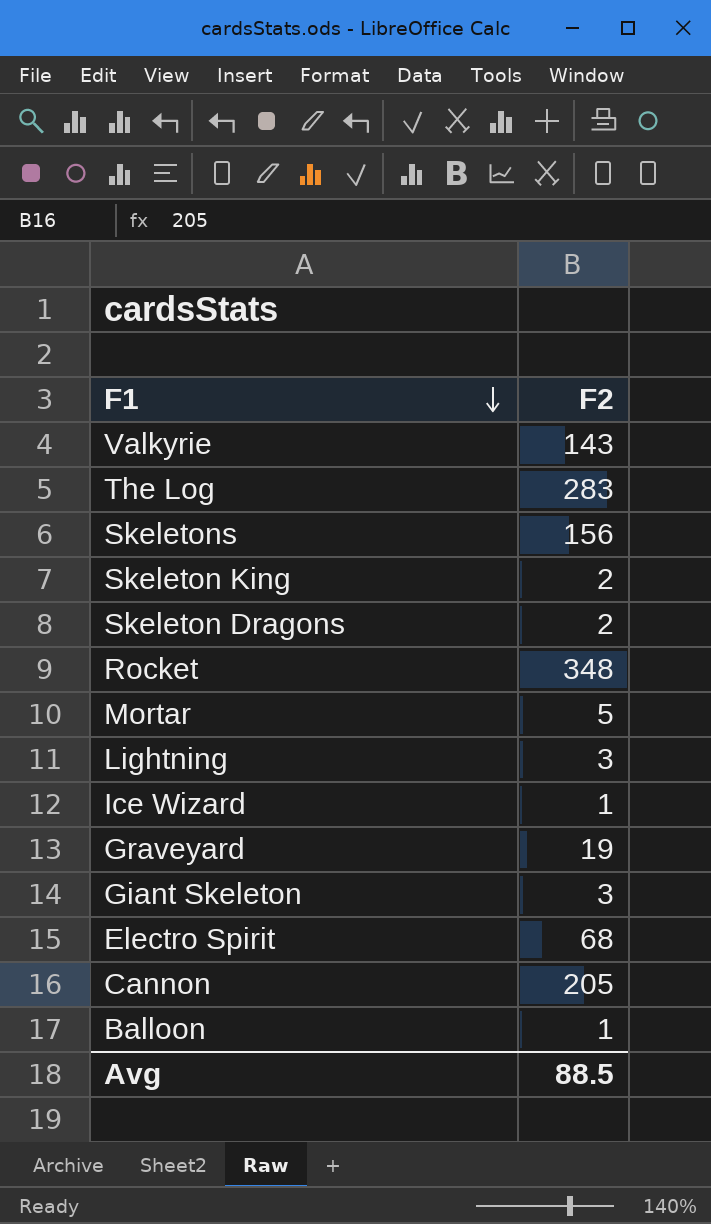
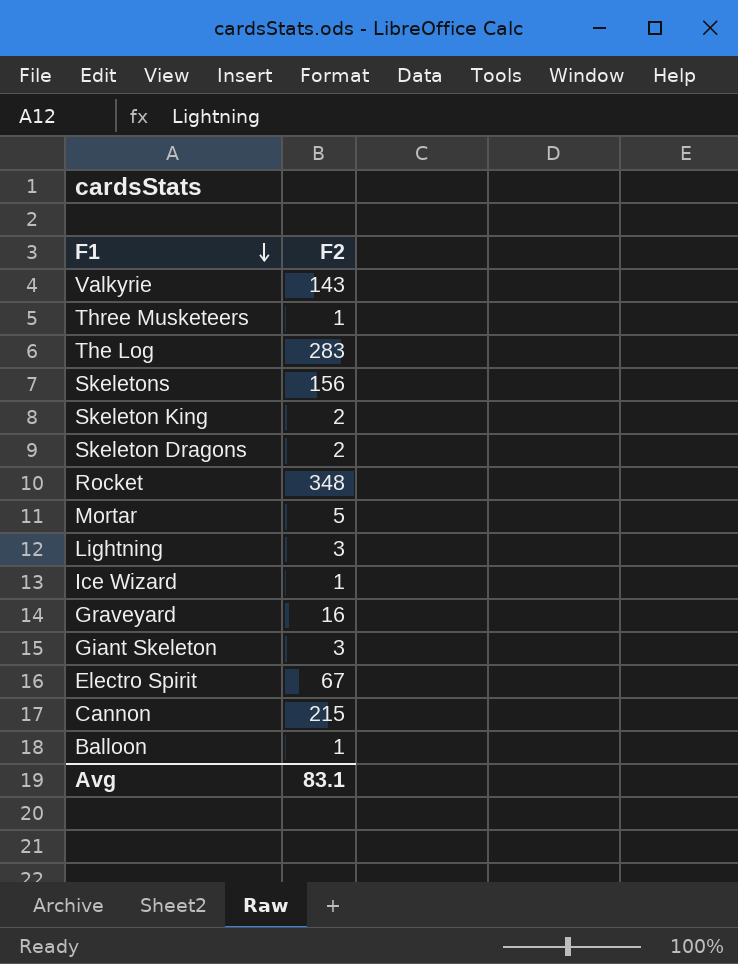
row Three Musketeers: none -> 1
Graveyard | F2: 19 -> 16
Electro Spirit | F2: 68 -> 67
Cannon | F2: 205 -> 215
Avg | F2: 88.5 -> 83.1

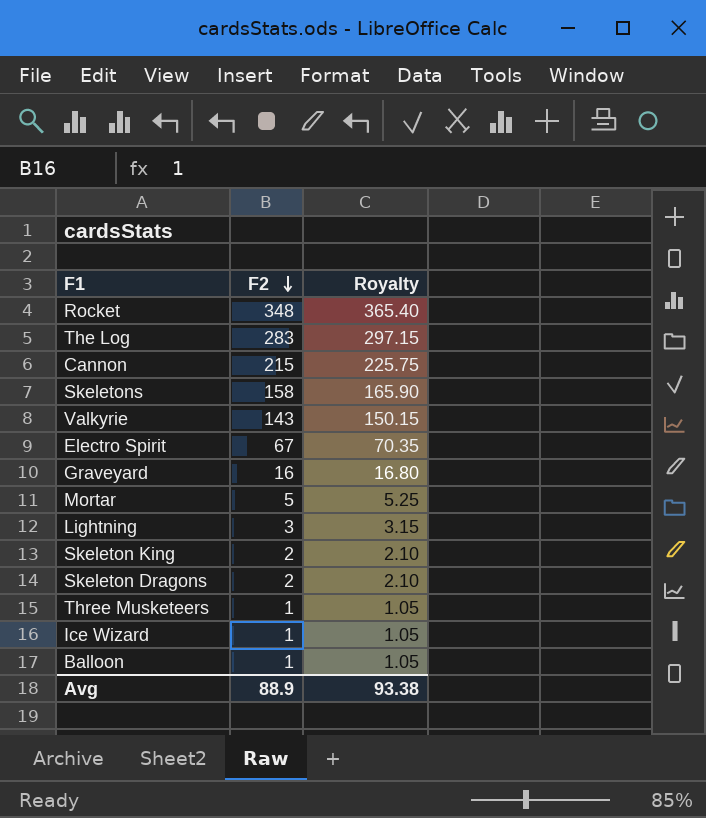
row order: F1 descending -> F2 descending
column Royalty | formula: none -> [F2] * 1.05
row Giant Skeleton: 3 -> none
Skeletons | F2: 156 -> 158
Avg | F2: 83.1 -> 88.9

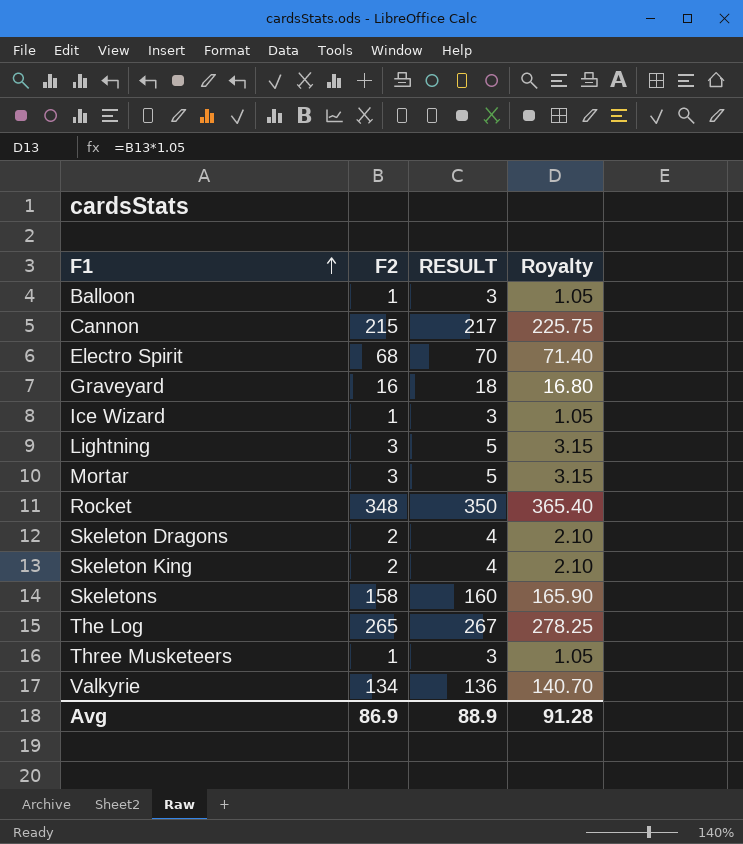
row order: F2 descending -> F1 ascending
column RESULT | formula: none -> [F2] + 2
Electro Spirit | F2: 67 -> 68
Electro Spirit | Royalty: 70.35 -> 71.40
Mortar | F2: 5 -> 3
Mortar | Royalty: 5.25 -> 3.15
The Log | F2: 283 -> 265
The Log | Royalty: 297.15 -> 278.25
Valkyrie | F2: 143 -> 134
Valkyrie | Royalty: 150.15 -> 140.70
Avg | F2: 88.9 -> 86.9
Avg | Royalty: 93.38 -> 91.28

